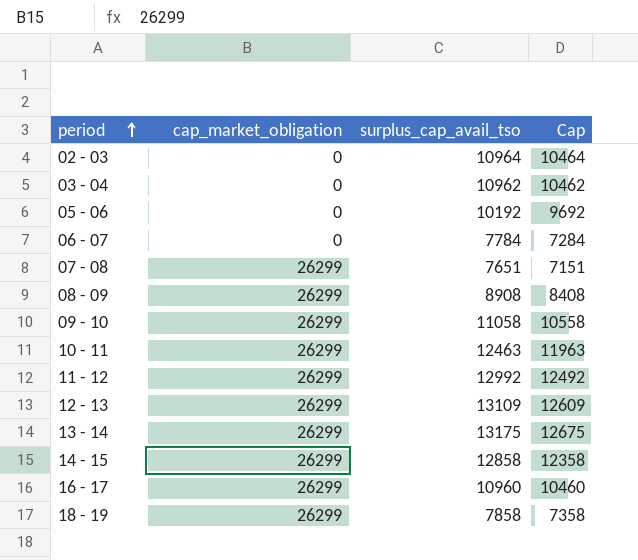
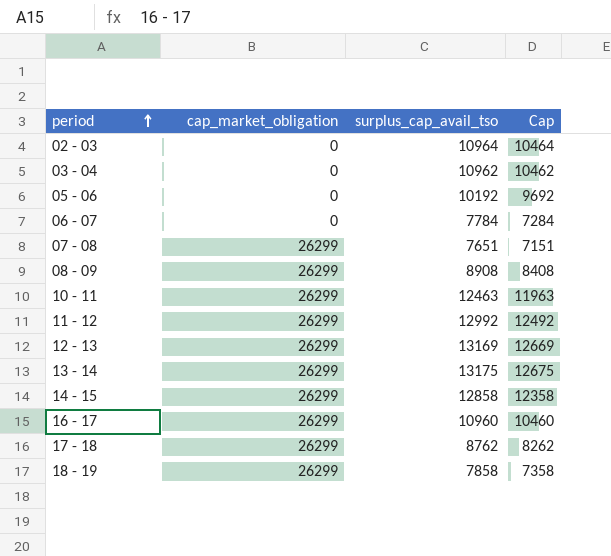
row 09 - 10: 26299 | 11058 | 10558 -> none
12 - 13 | surplus_cap_avail_tso: 13109 -> 13169
12 - 13 | Cap: 12609 -> 12669
row 17 - 18: none -> 26299 | 8762 | 8262

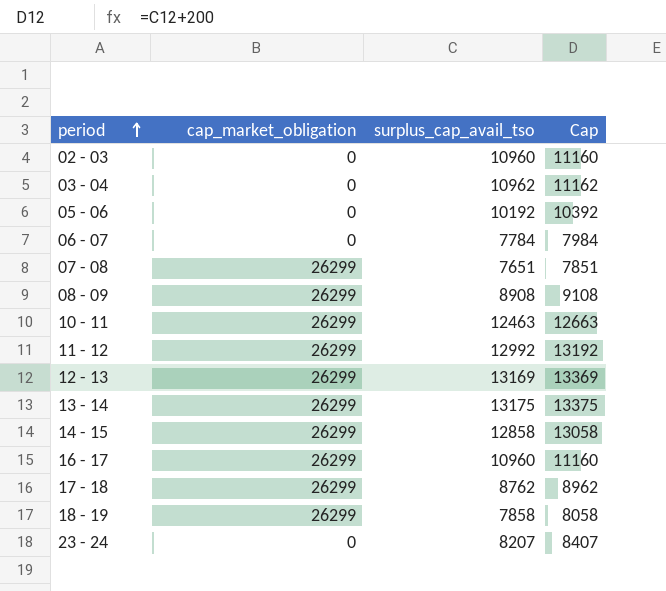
column Cap | formula: [surplus_cap_avail_tso] - 500 -> [surplus_cap_avail_tso] + 200
02 - 03 | surplus_cap_avail_tso: 10964 -> 10960
row 23 - 24: none -> 0 | 8207 | 8407

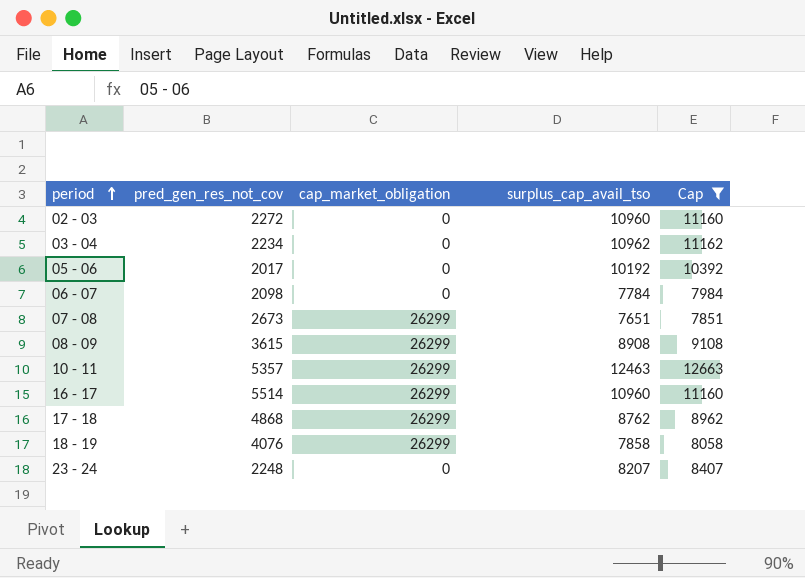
filter: none -> Cap <= 12663
column pred_gen_res_not_cov | position: none -> 2

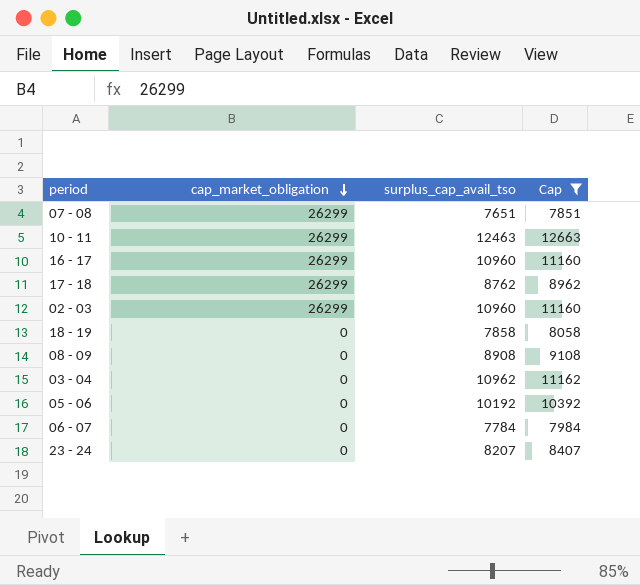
row order: period ascending -> cap_market_obligation descending
column pred_gen_res_not_cov | position: 2 -> none
02 - 03 | cap_market_obligation: 0 -> 26299
18 - 19 | cap_market_obligation: 26299 -> 0
08 - 09 | cap_market_obligation: 26299 -> 0

